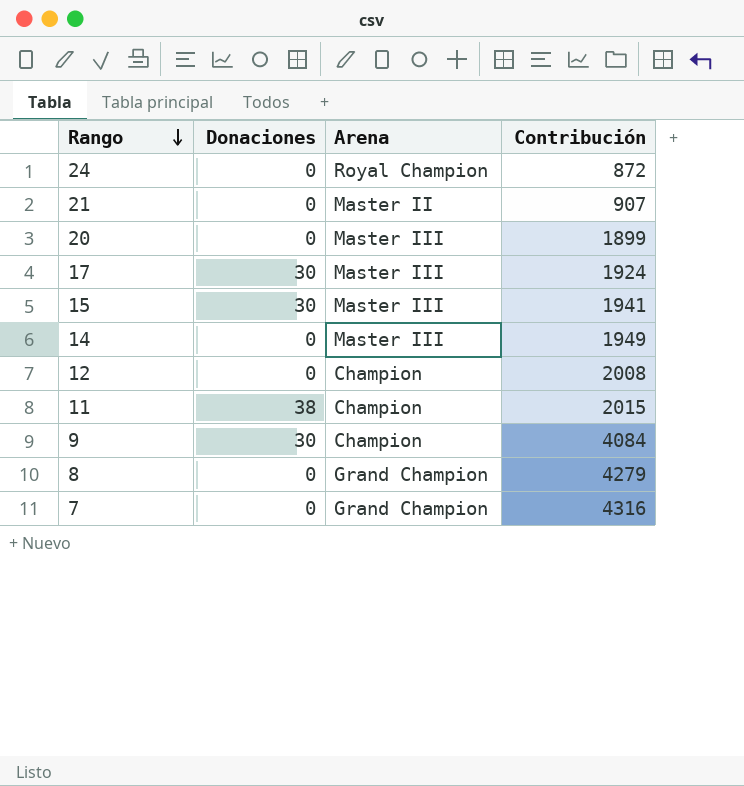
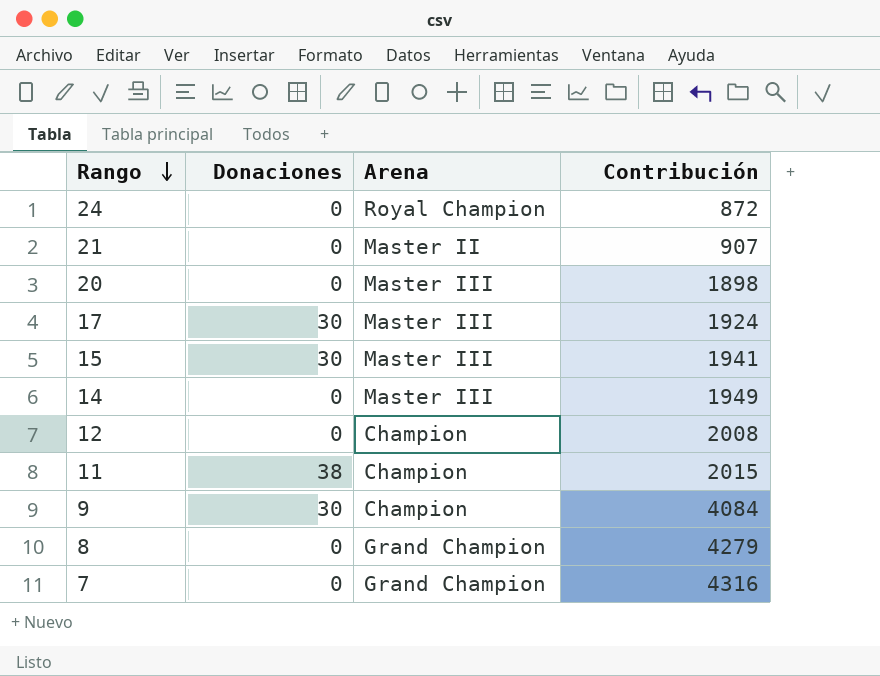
20 | Contribución: 1899 -> 1898

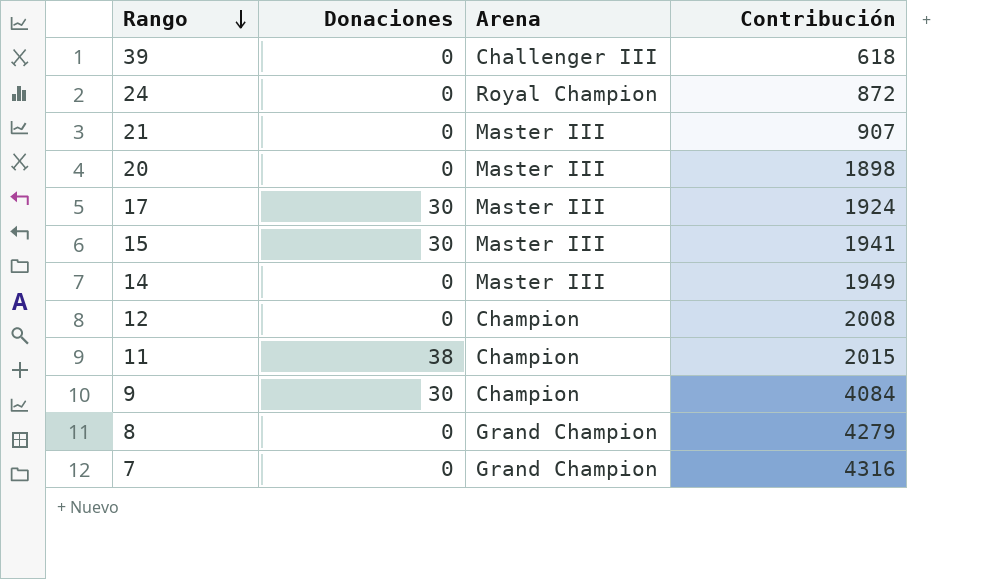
row 39: none -> 0 | Challenger III | 618
21 | Arena: Master II -> Master III

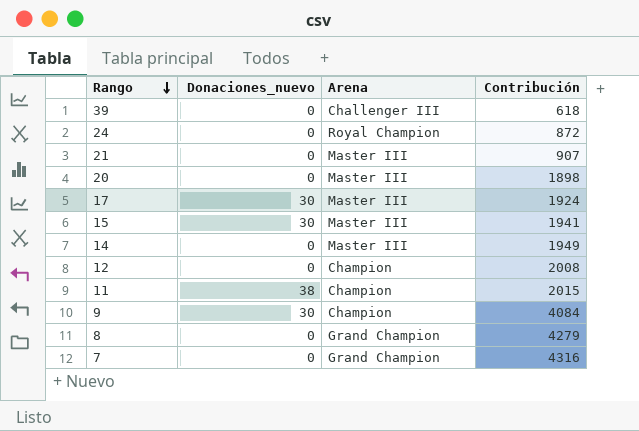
column name: Donaciones -> Donaciones_nuevo

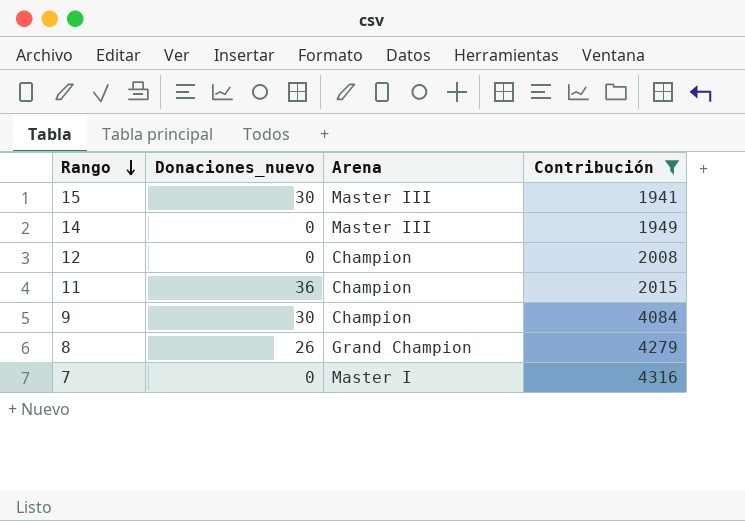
filter: none -> Contribución >= 1941
11 | Donaciones_nuevo: 38 -> 36
8 | Donaciones_nuevo: 0 -> 26
7 | Arena: Grand Champion -> Master I

